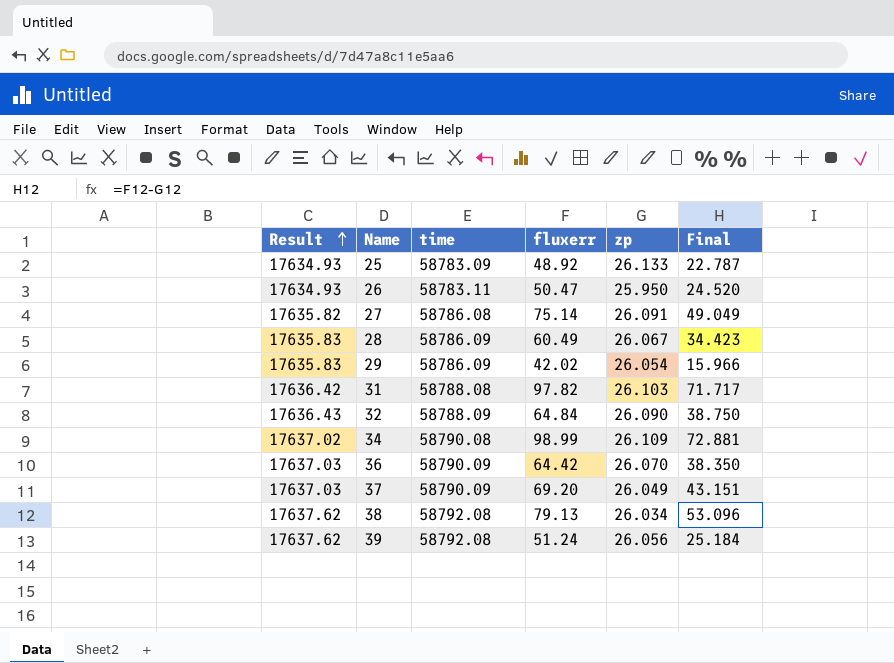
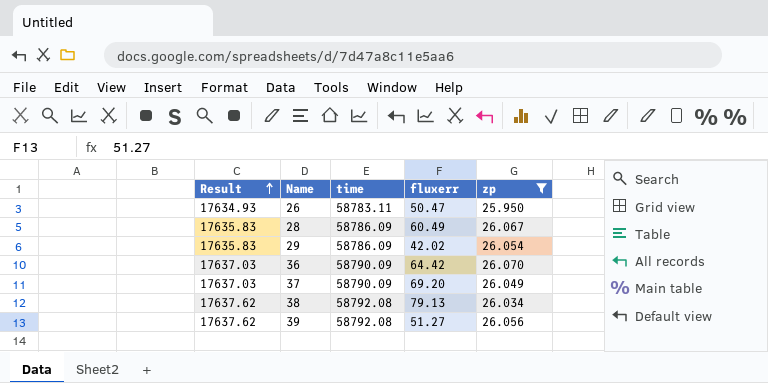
filter: none -> zp <= 26.070
column Final | formula: [fluxerr] - [zp] -> none
39 | fluxerr: 51.24 -> 51.27

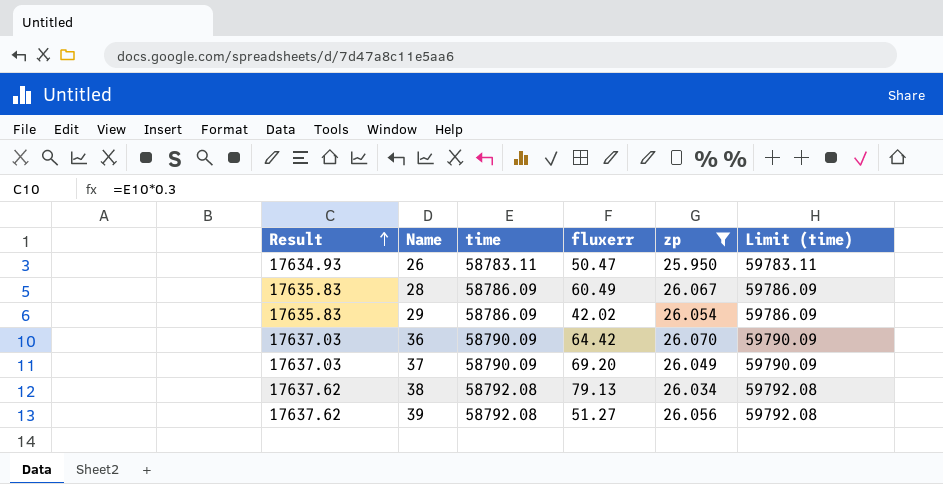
column Limit (time) | formula: none -> [time] + 1000

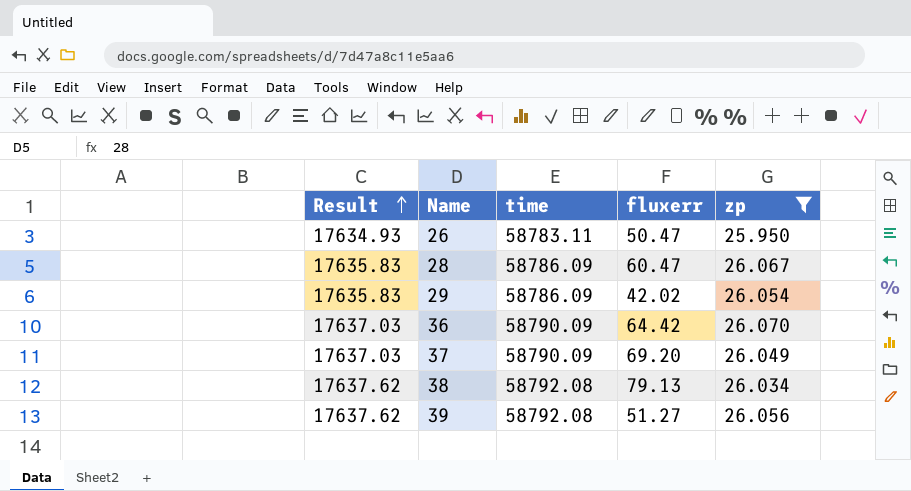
column Limit (time) | formula: [time] + 1000 -> none
28 | fluxerr: 60.49 -> 60.47

